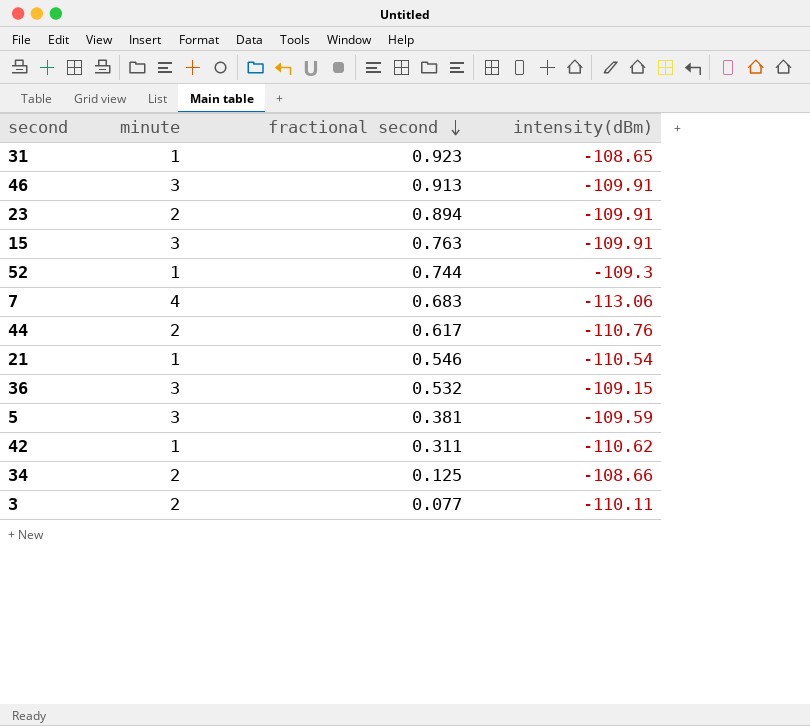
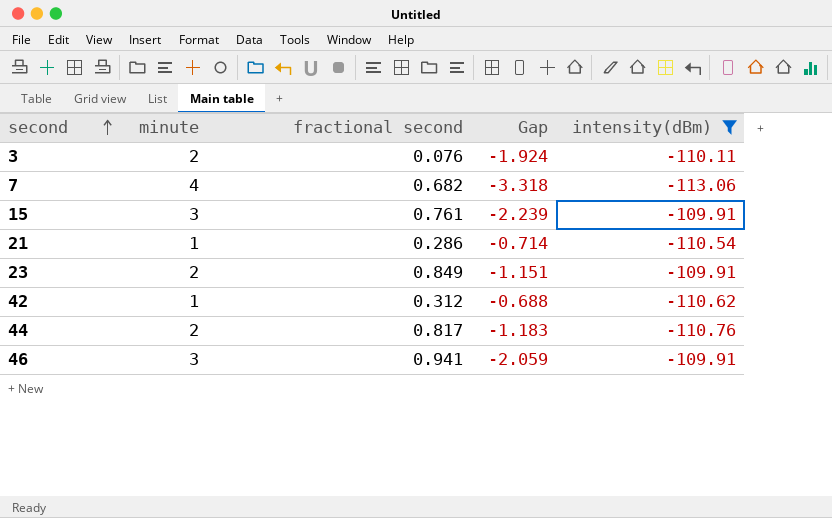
filter: none -> intensity(dBm) <= -109.91
row order: fractional second descending -> second ascending
column Gap | formula: none -> [fractional second] - [minute]
3 | fractional second: 0.077 -> 0.076
7 | fractional second: 0.683 -> 0.682
15 | fractional second: 0.763 -> 0.761
21 | fractional second: 0.546 -> 0.286
23 | fractional second: 0.894 -> 0.849
42 | fractional second: 0.311 -> 0.312
44 | fractional second: 0.617 -> 0.817
46 | fractional second: 0.913 -> 0.941

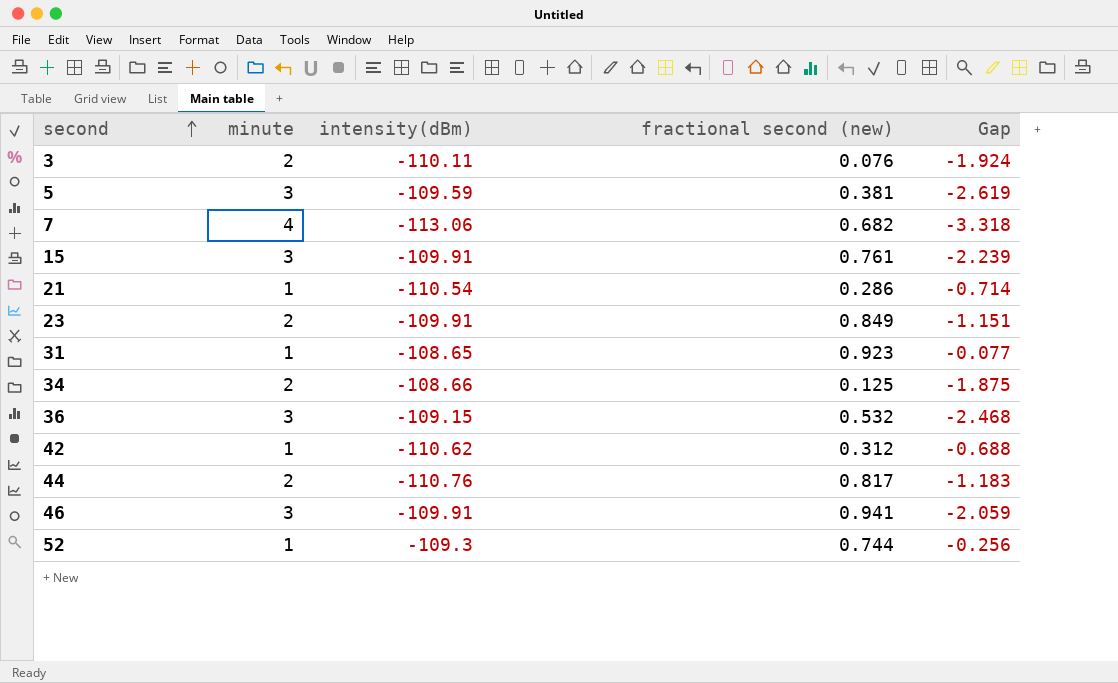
filter: intensity(dBm) <= -109.91 -> none
column intensity(dBm) | position: 5 -> 3
column name: fractional second -> fractional second (new)

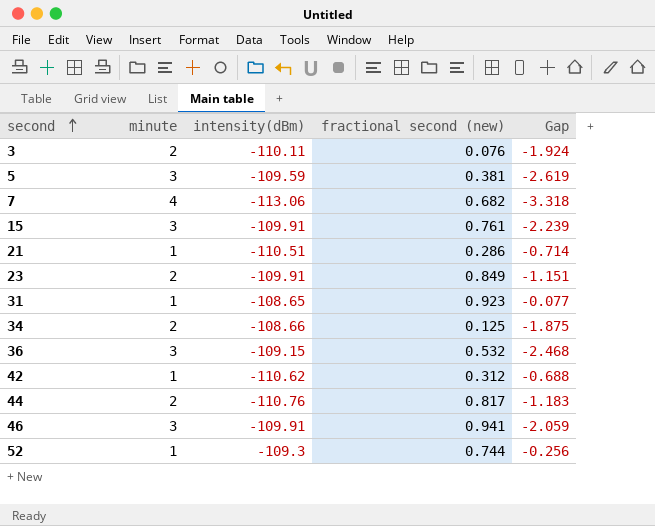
21 | intensity(dBm): -110.54 -> -110.51

